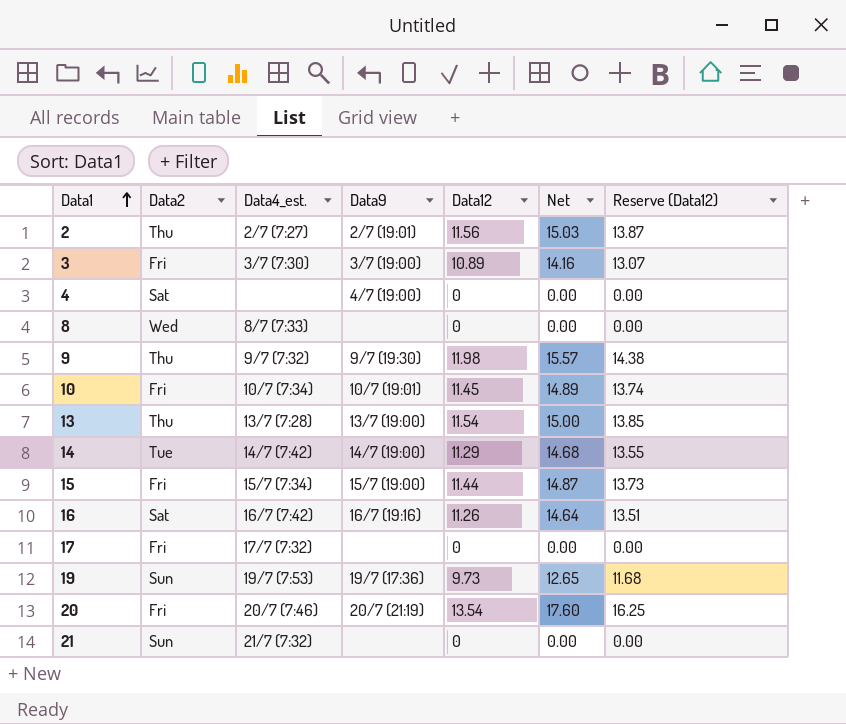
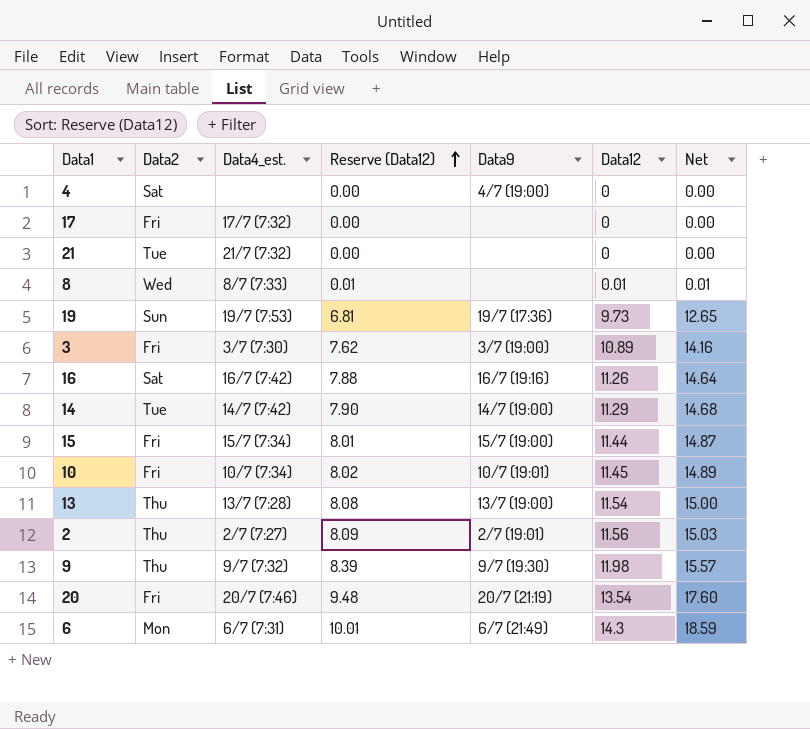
row order: Data1 ascending -> Reserve (Data12) ascending
column Reserve (Data12) | formula: [Data12] * 1.2 -> [Data12] * 0.7
column Reserve (Data12) | position: 7 -> 4
21 | Data2: Sun -> Tue
8 | Data12: 0 -> 0.01
8 | Net: 0.00 -> 0.01
row 6: none -> Mon | 6/7 (7:31) | 10.01 | 6/7 (21:49) | 14.3 | 18.59

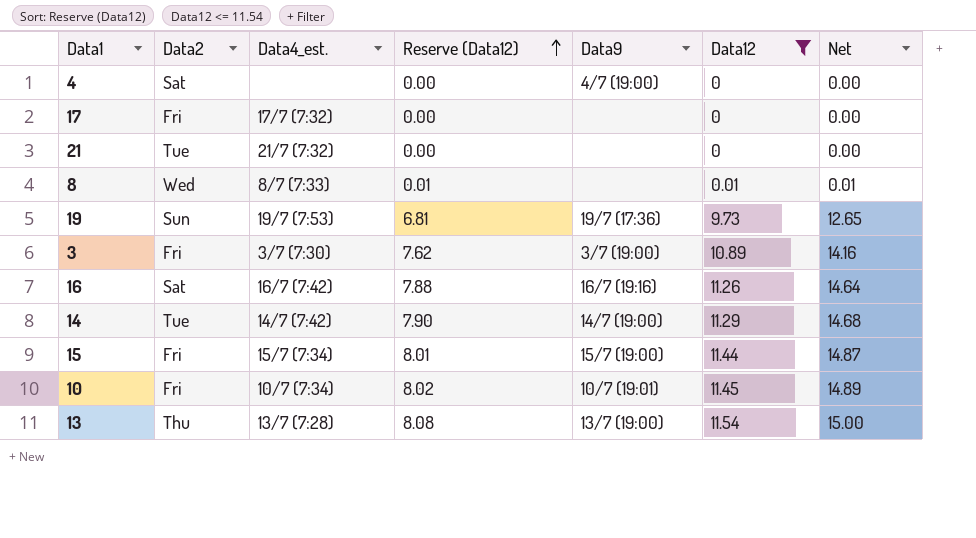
filter: none -> Data12 <= 11.54

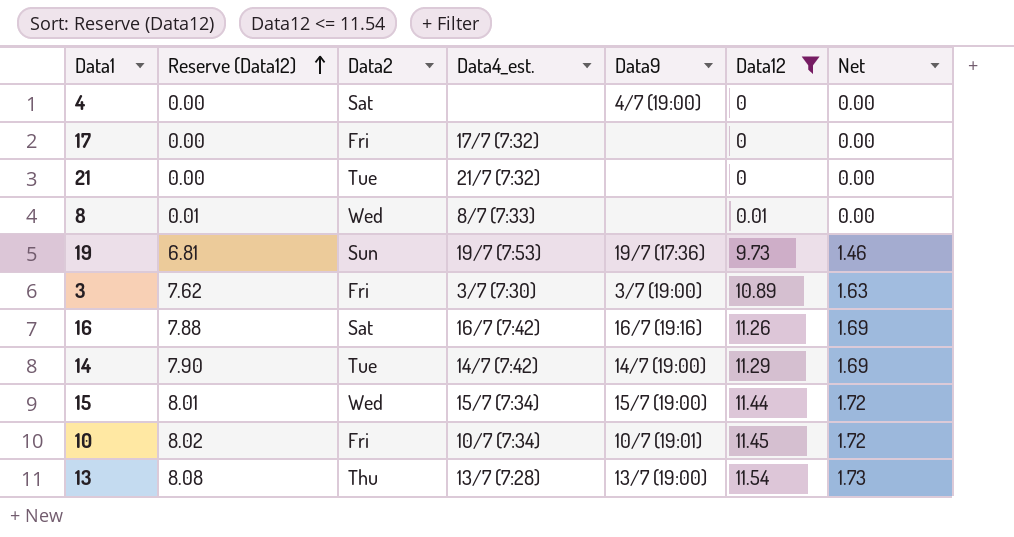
column Reserve (Data12) | position: 4 -> 2
column Net | formula: [Data12] * 1.3 -> [Data12] * 0.15
15 | Data2: Fri -> Wed

